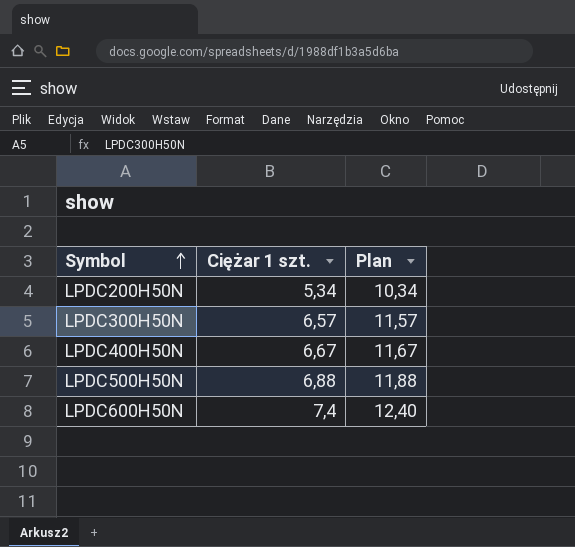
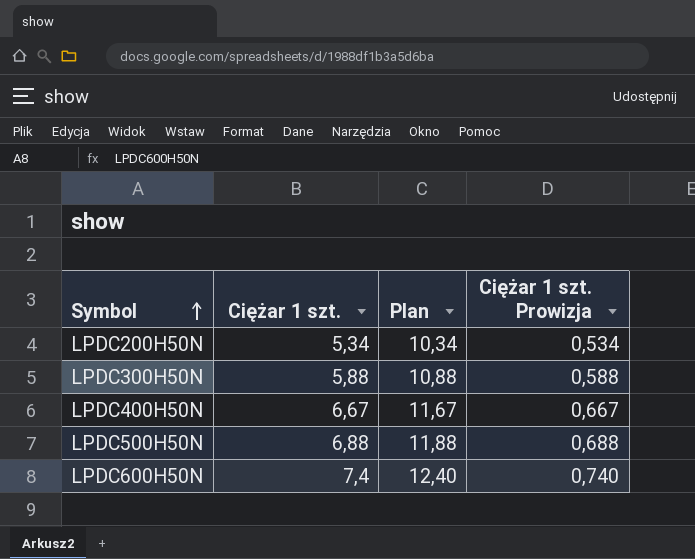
column Ciężar 1 szt. Prowizja | formula: none -> [Ciężar 1 szt.] * 0,1
LPDC300H50N | Ciężar 1 szt.: 6,57 -> 5,88
LPDC300H50N | Plan: 11,57 -> 10,88

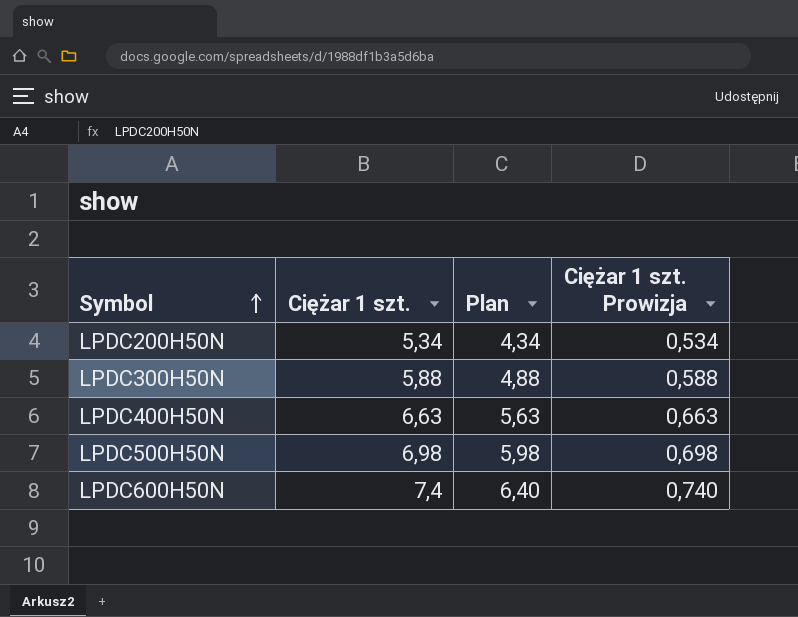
column Plan | formula: [Ciężar 1 szt.] + 5 -> [Ciężar 1 szt.] - 1
LPDC400H50N | Ciężar 1 szt.: 6,67 -> 6,63
LPDC400H50N | Ciężar 1 szt. Prowizja: 0,667 -> 0,663
LPDC500H50N | Ciężar 1 szt.: 6,88 -> 6,98
LPDC500H50N | Ciężar 1 szt. Prowizja: 0,688 -> 0,698

